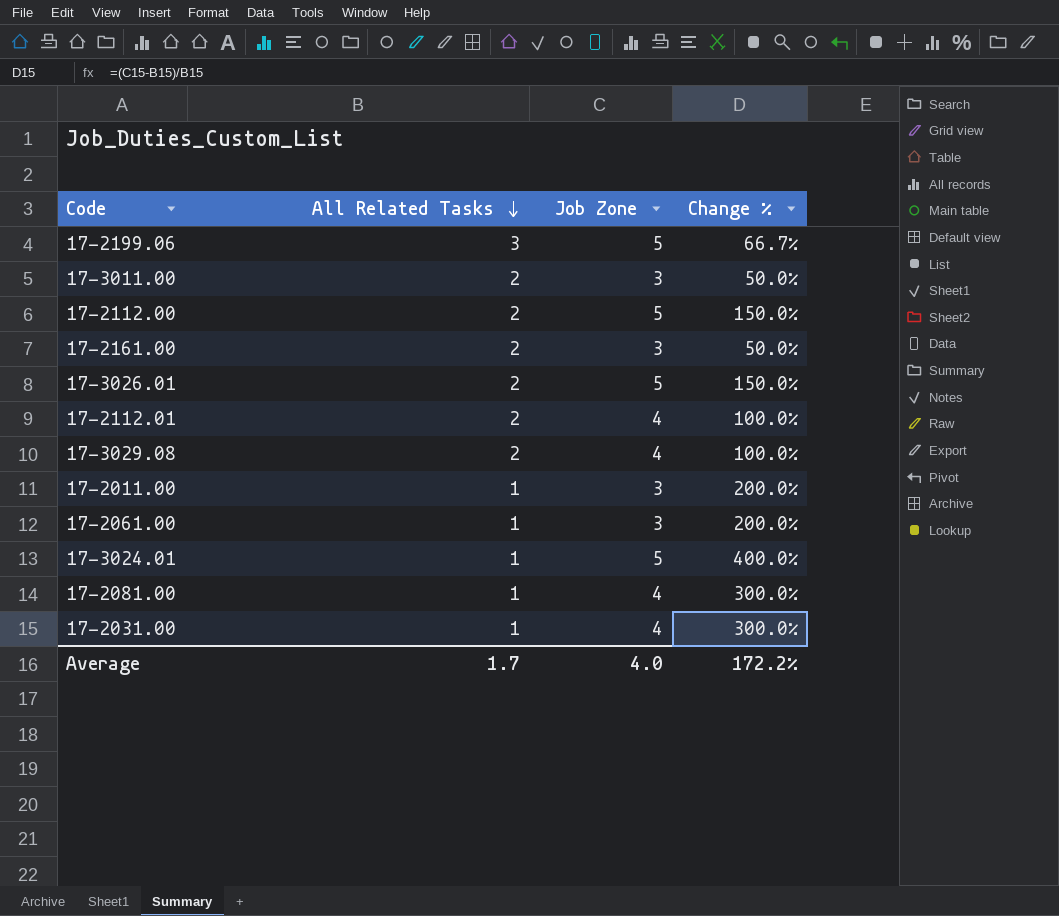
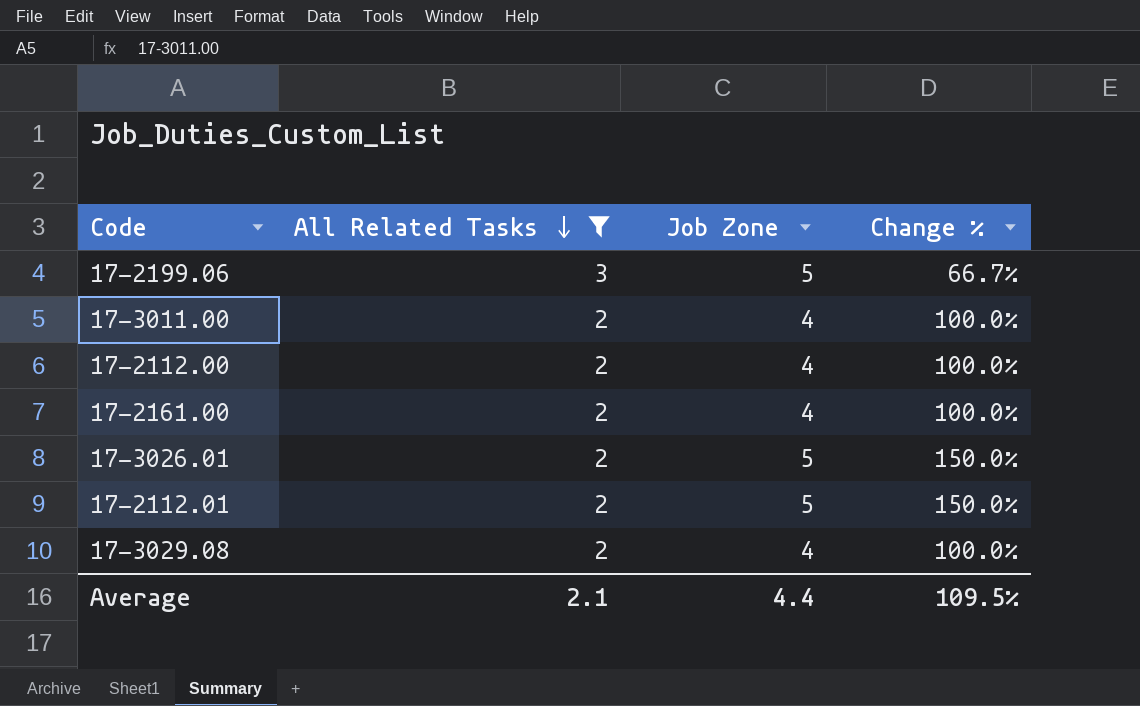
filter: none -> All Related Tasks != 1
17-3011.00 | Job Zone: 3 -> 4
17-3011.00 | Change %: 50.0% -> 100.0%
17-2112.00 | Job Zone: 5 -> 4
17-2112.00 | Change %: 150.0% -> 100.0%
17-2161.00 | Job Zone: 3 -> 4
17-2161.00 | Change %: 50.0% -> 100.0%
17-2112.01 | Job Zone: 4 -> 5
17-2112.01 | Change %: 100.0% -> 150.0%
Average | All Related Tasks: 1.7 -> 2.1
Average | Job Zone: 4.0 -> 4.4
Average | Change %: 172.2% -> 109.5%

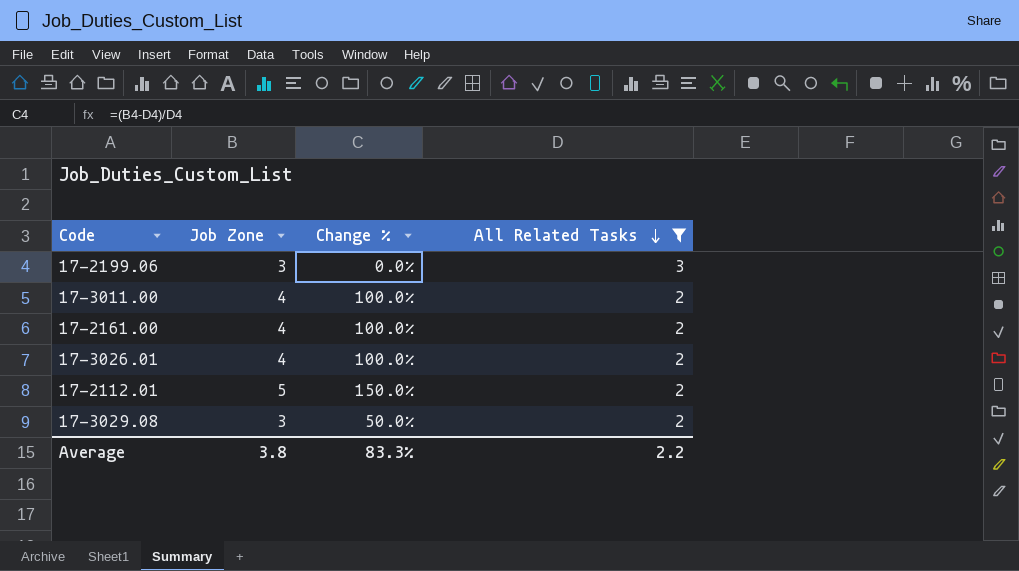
column All Related Tasks | position: 2 -> 4
row 17-2112.00: 2 | 4 | 100.0% -> none
17-2199.06 | Job Zone: 5 -> 3
17-2199.06 | Change %: 66.7% -> 0.0%
17-3026.01 | Job Zone: 5 -> 4
17-3026.01 | Change %: 150.0% -> 100.0%
17-3029.08 | Job Zone: 4 -> 3
17-3029.08 | Change %: 100.0% -> 50.0%
Average | Job Zone: 4.4 -> 3.8
Average | Change %: 109.5% -> 83.3%
Average | All Related Tasks: 2.1 -> 2.2

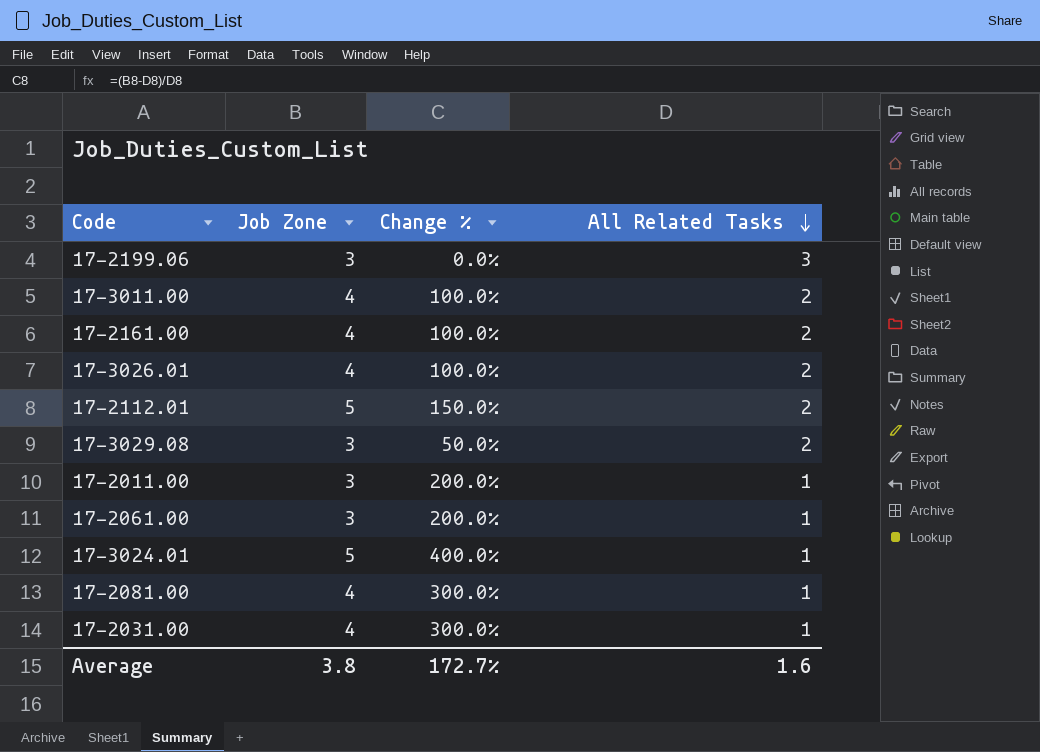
filter: All Related Tasks != 1 -> none
Average | Change %: 83.3% -> 172.7%
Average | All Related Tasks: 2.2 -> 1.6

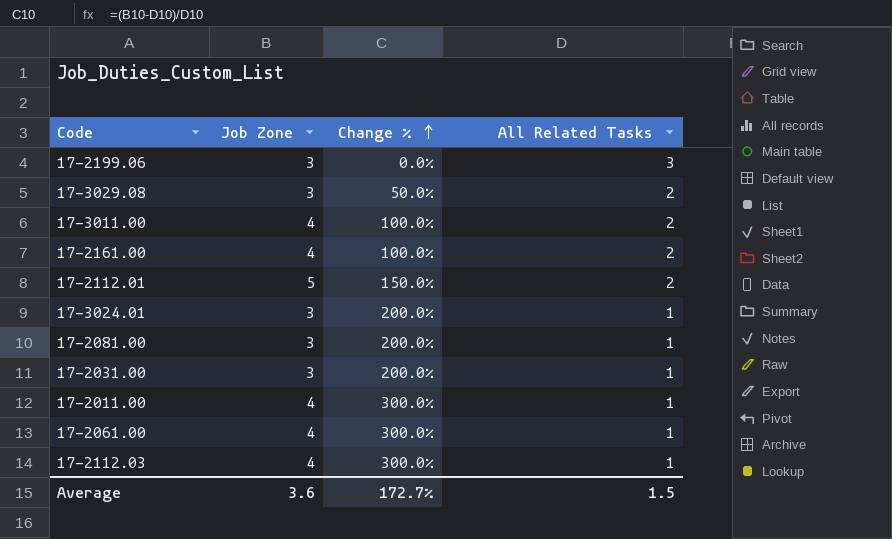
row order: All Related Tasks descending -> Change % ascending
row 17-3026.01: 4 | 100.0% | 2 -> none
17-3024.01 | Job Zone: 5 -> 3
17-3024.01 | Change %: 400.0% -> 200.0%
17-2081.00 | Job Zone: 4 -> 3
17-2081.00 | Change %: 300.0% -> 200.0%
17-2031.00 | Job Zone: 4 -> 3
17-2031.00 | Change %: 300.0% -> 200.0%
17-2011.00 | Job Zone: 3 -> 4
17-2011.00 | Change %: 200.0% -> 300.0%
17-2061.00 | Job Zone: 3 -> 4
17-2061.00 | Change %: 200.0% -> 300.0%
row 17-2112.03: none -> 4 | 300.0% | 1
Average | Job Zone: 3.8 -> 3.6
Average | All Related Tasks: 1.6 -> 1.5

